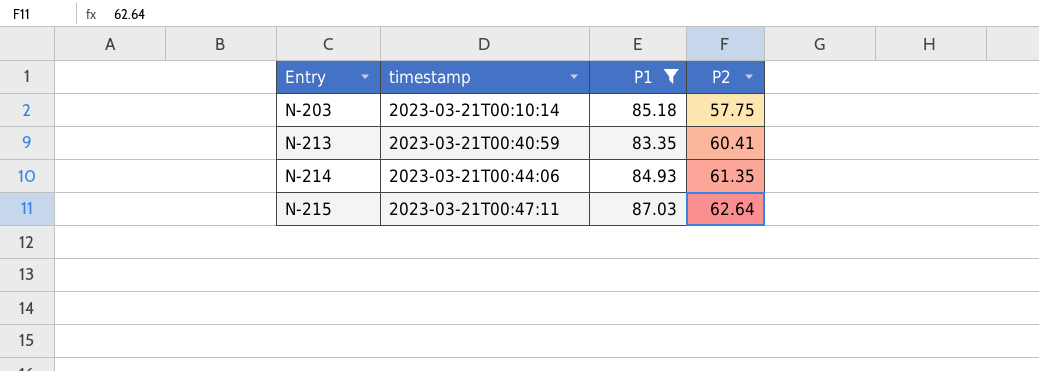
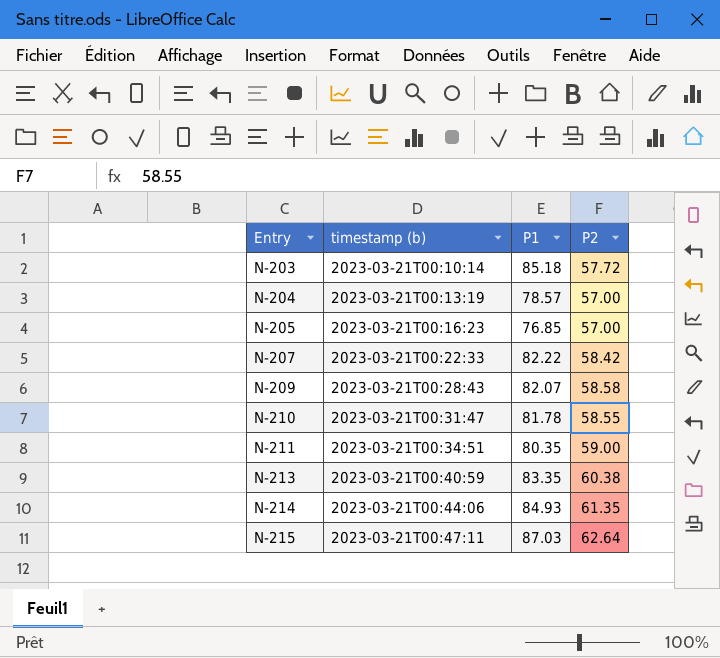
filter: P1 >= 83.35 -> none
column name: timestamp -> timestamp (b)
N-203 | P2: 57.75 -> 57.72
N-213 | P2: 60.41 -> 60.38

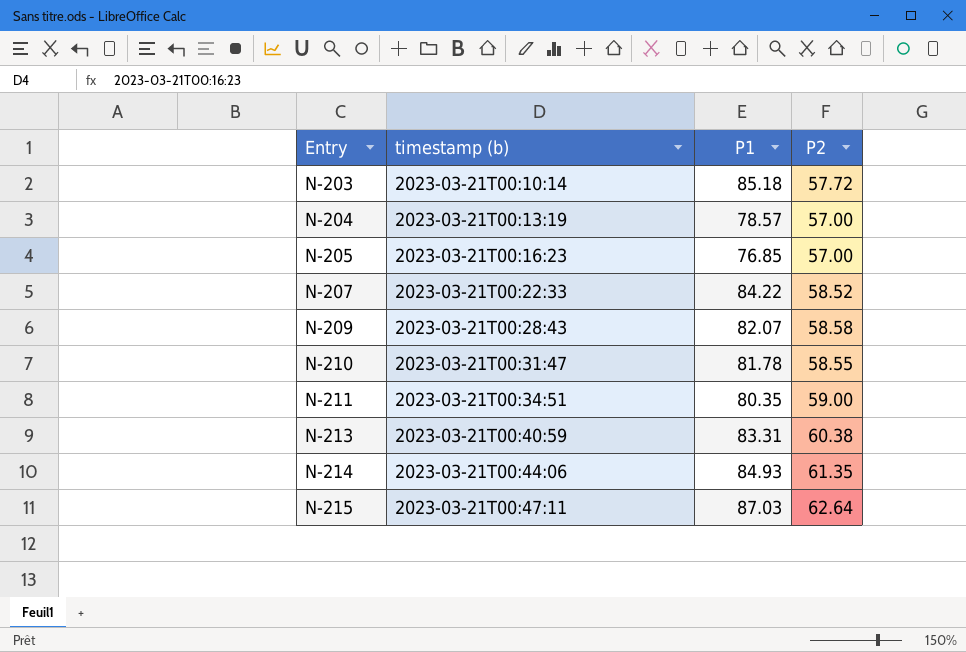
N-207 | P1: 82.22 -> 84.22
N-207 | P2: 58.42 -> 58.52
N-213 | P1: 83.35 -> 83.31

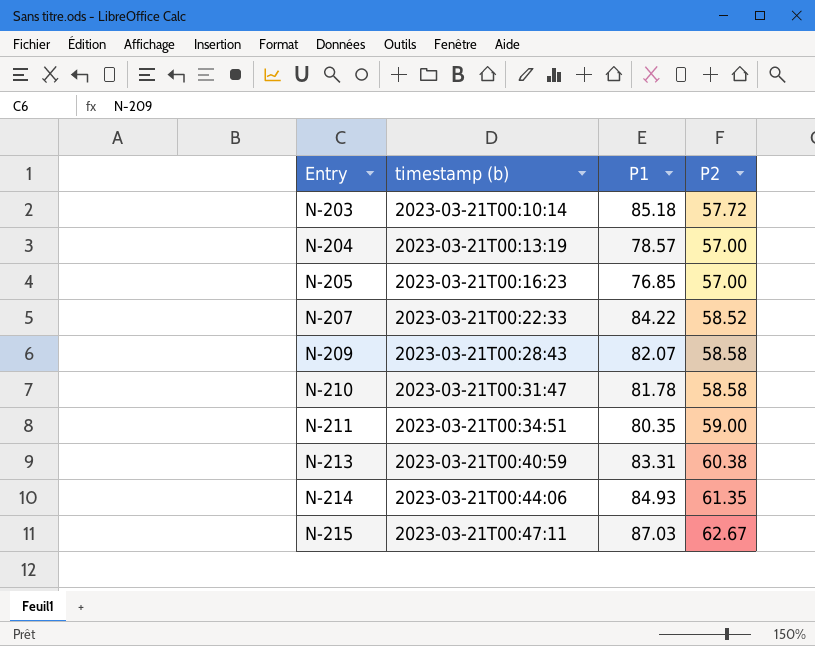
N-210 | P2: 58.55 -> 58.58
N-215 | P2: 62.64 -> 62.67

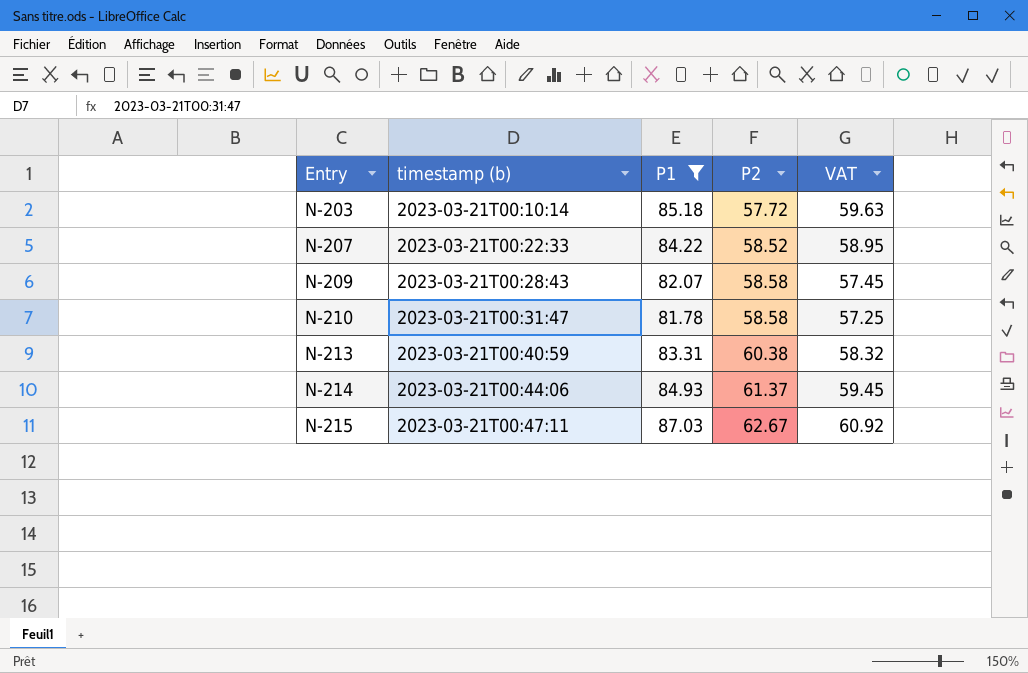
filter: none -> P1 >= 81.78
column VAT | formula: none -> [P1] * 0.7
N-214 | P2: 61.35 -> 61.37

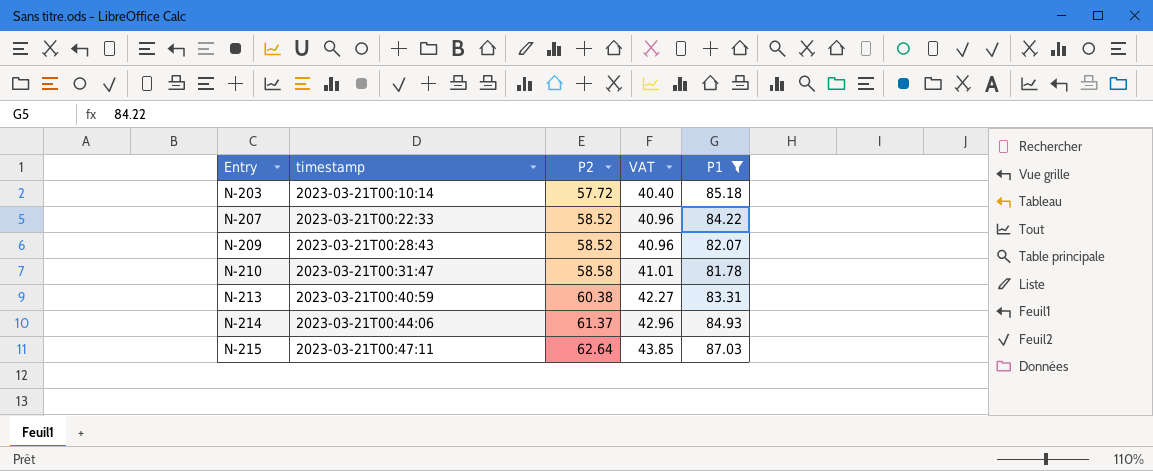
column name: timestamp (b) -> timestamp
column VAT | formula: [P1] * 0.7 -> [P2] * 0.7
column P1 | position: 3 -> 5
N-209 | P2: 58.58 -> 58.52
N-215 | P2: 62.67 -> 62.64

